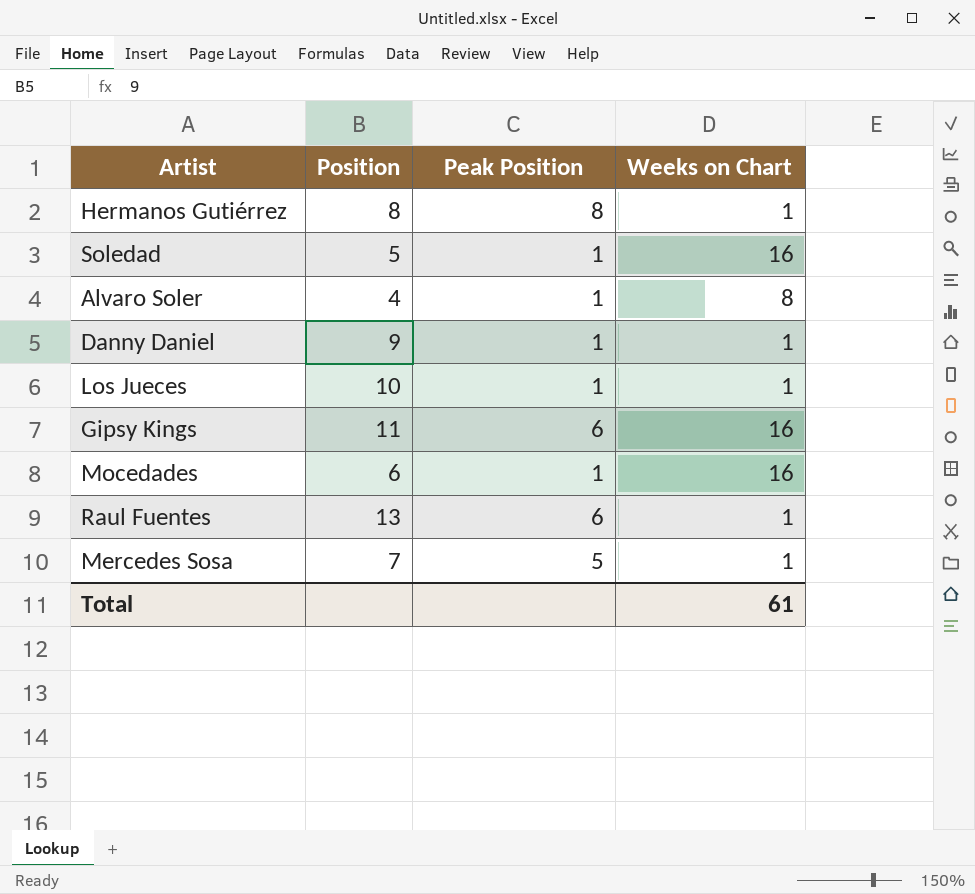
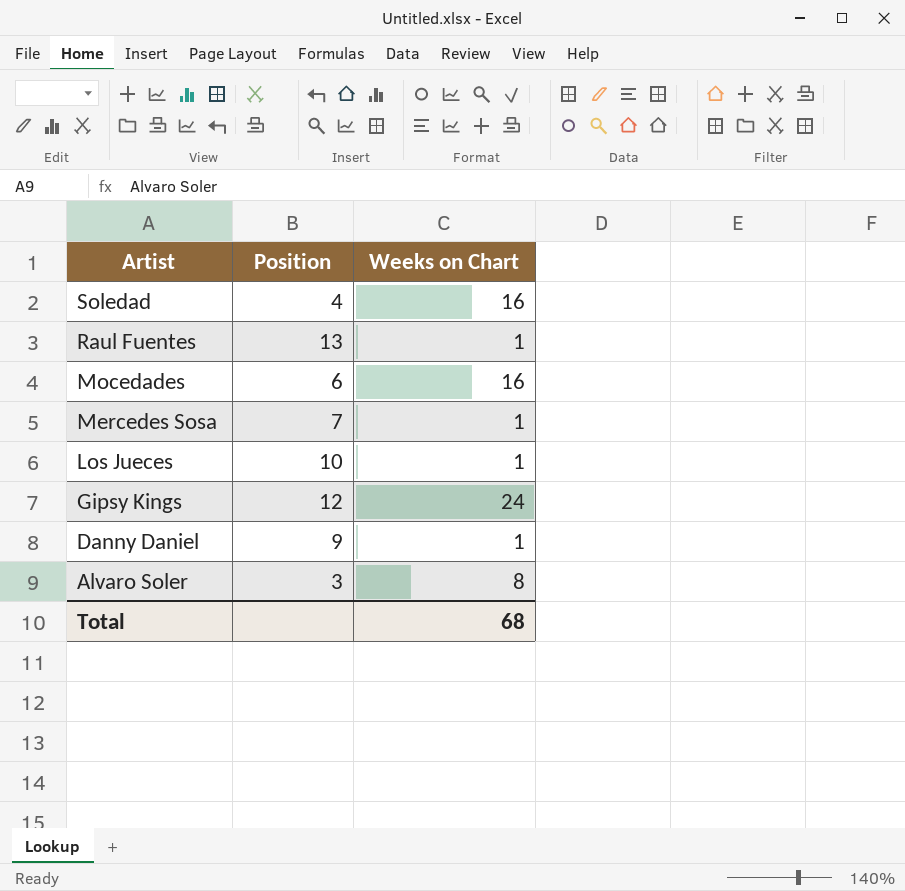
row order: none -> Artist descending
column Peak Position | position: 3 -> none
row Hermanos Gutiérrez: 8 | 8 | 1 -> none
Soledad | Position: 5 -> 4
Gipsy Kings | Position: 11 -> 12
Gipsy Kings | Weeks on Chart: 16 -> 24
Alvaro Soler | Position: 4 -> 3
Total | Weeks on Chart: 61 -> 68

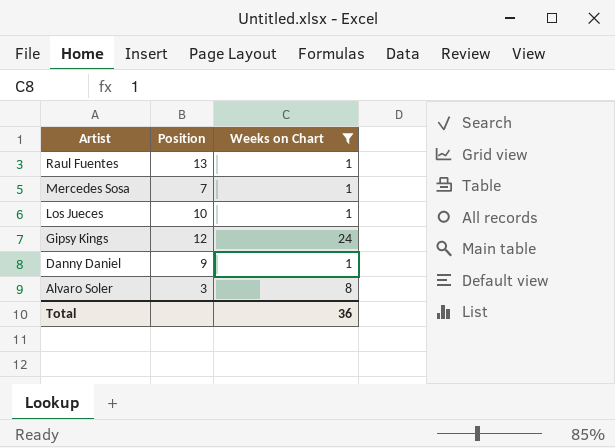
filter: none -> Weeks on Chart != 16
Total | Weeks on Chart: 68 -> 36

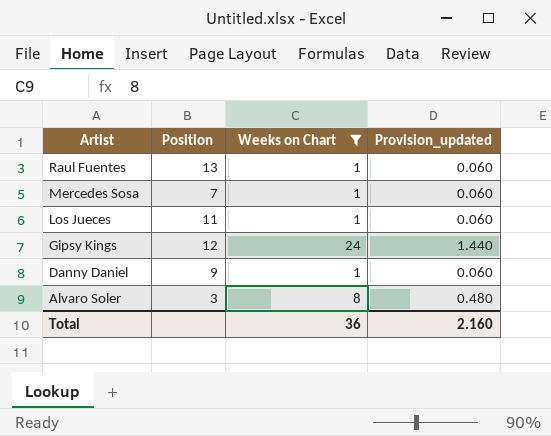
column Provision_updated | formula: none -> [Weeks on Chart] * 0.06
Los Jueces | Position: 10 -> 11

